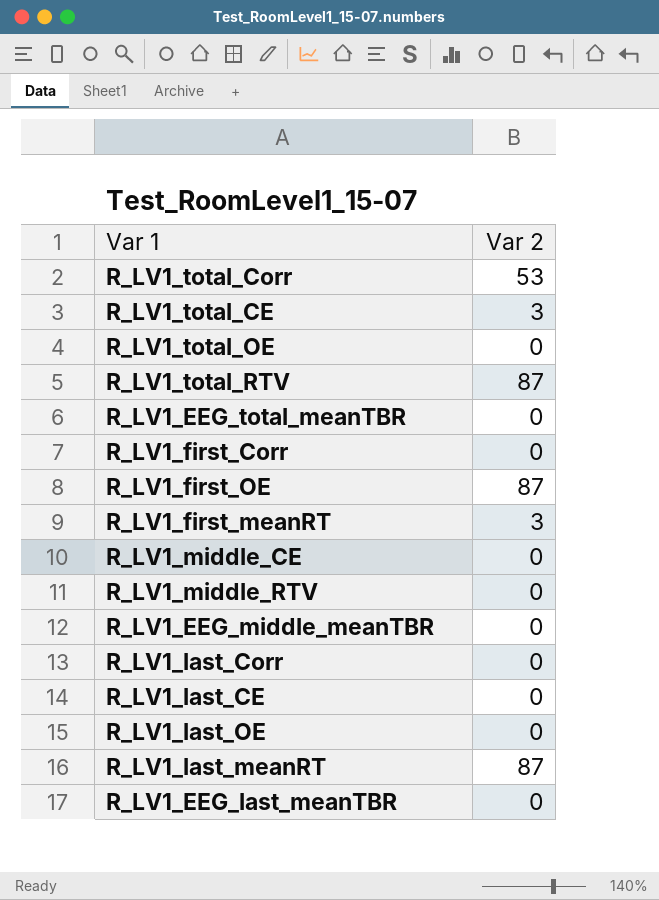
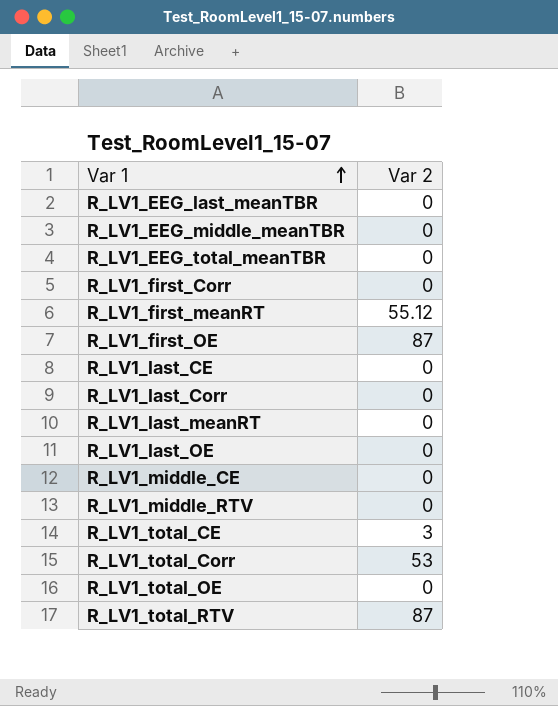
row order: none -> Var 1 ascending
R_LV1_first_meanRT | Var 2: 3 -> 55.12
R_LV1_last_meanRT | Var 2: 87 -> 0

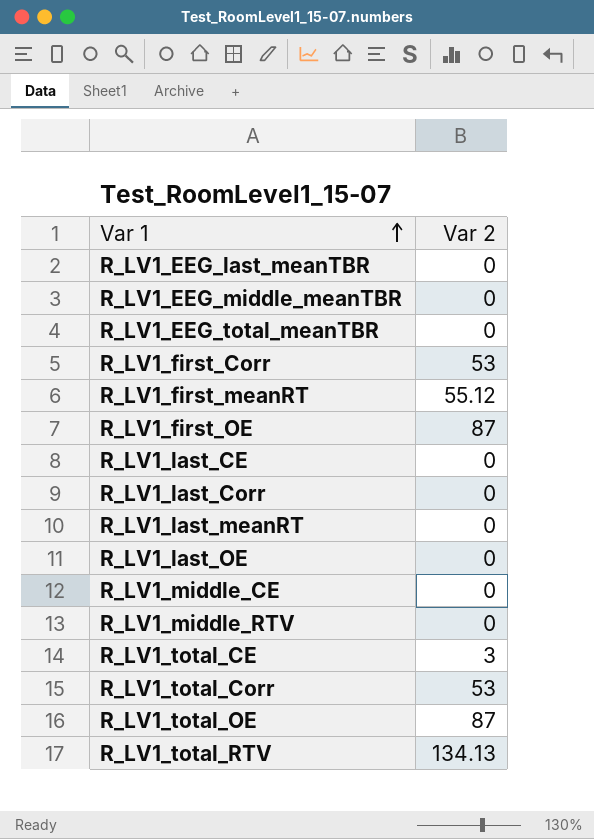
R_LV1_first_Corr | Var 2: 0 -> 53
R_LV1_total_OE | Var 2: 0 -> 87
R_LV1_total_RTV | Var 2: 87 -> 134.13

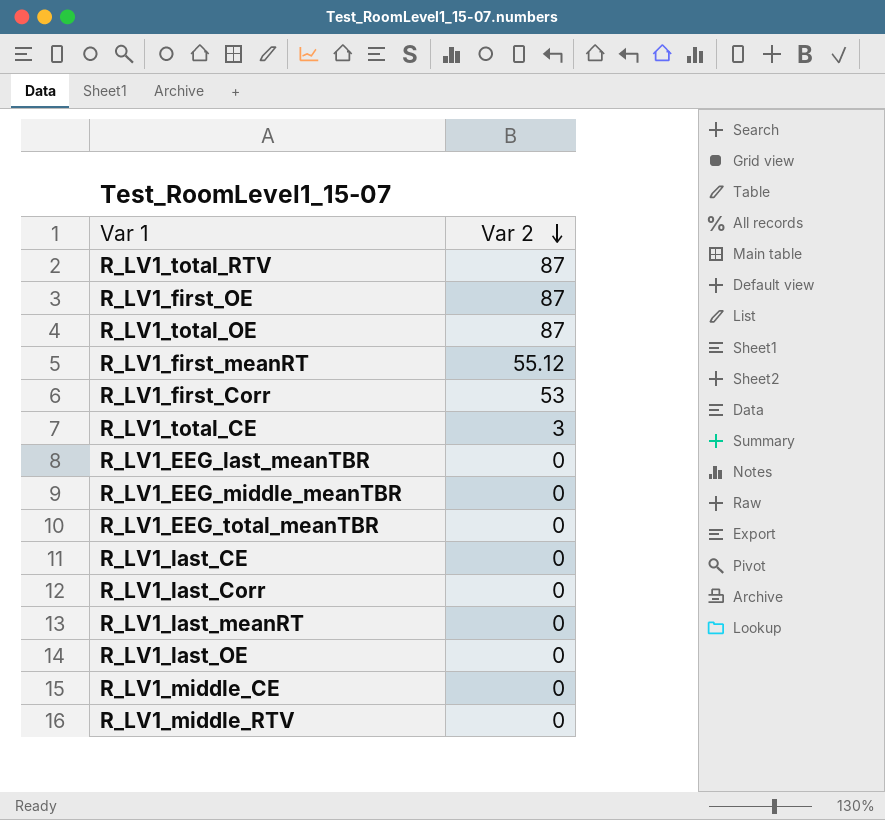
row order: Var 1 ascending -> Var 2 descending
row R_LV1_total_Corr: 53 -> none
R_LV1_total_RTV | Var 2: 134.13 -> 87

